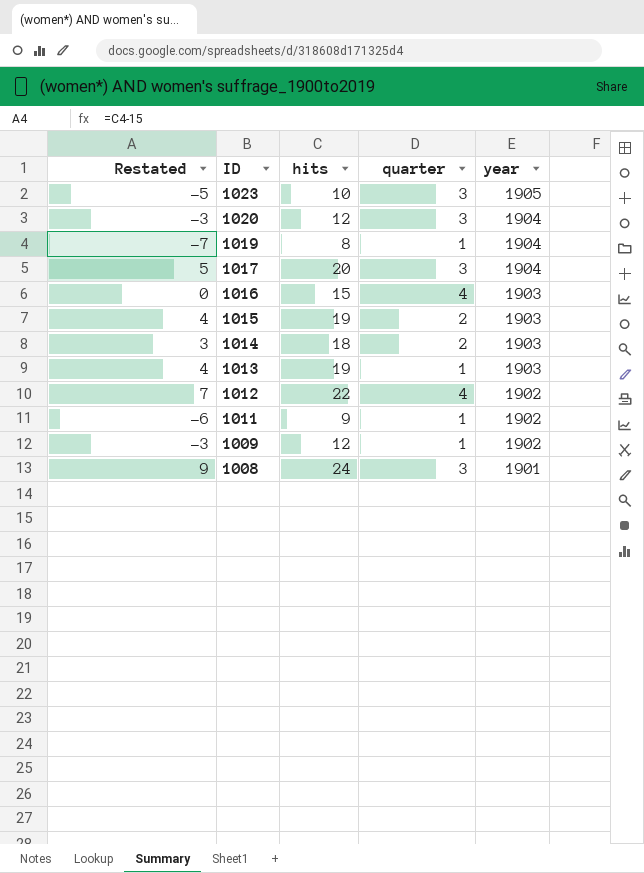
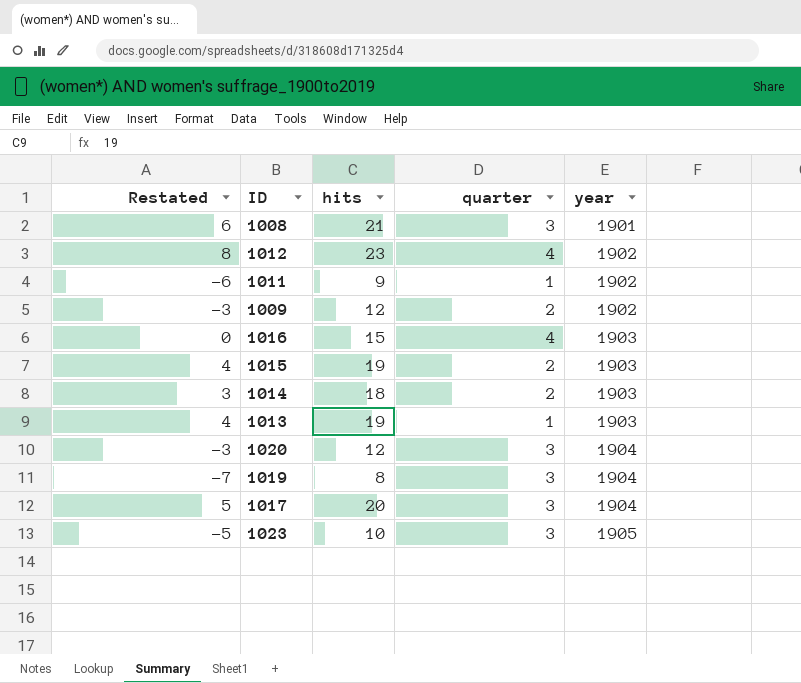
row order: ID descending -> year ascending
1008 | Restated: 9 -> 6
1008 | hits: 24 -> 21
1012 | Restated: 7 -> 8
1012 | hits: 22 -> 23
1009 | quarter: 1 -> 2
1019 | quarter: 1 -> 3

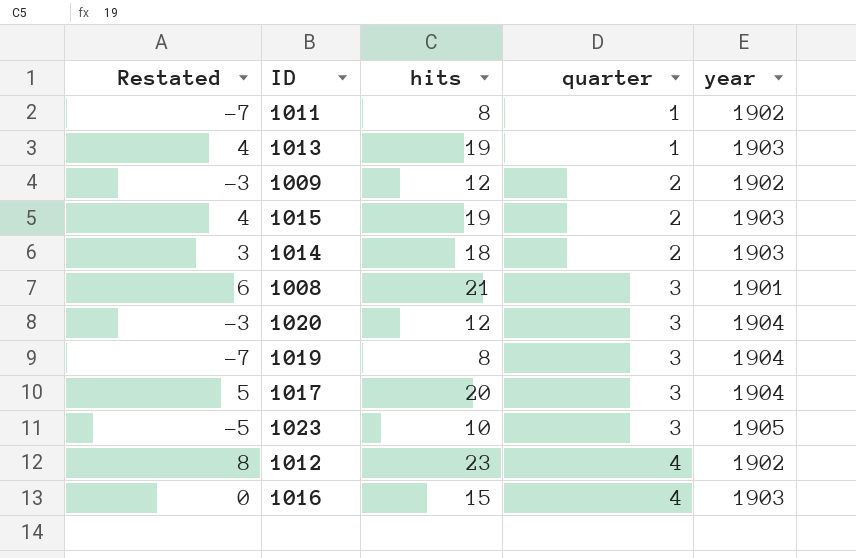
row order: year ascending -> quarter ascending
1011 | Restated: -6 -> -7
1011 | hits: 9 -> 8

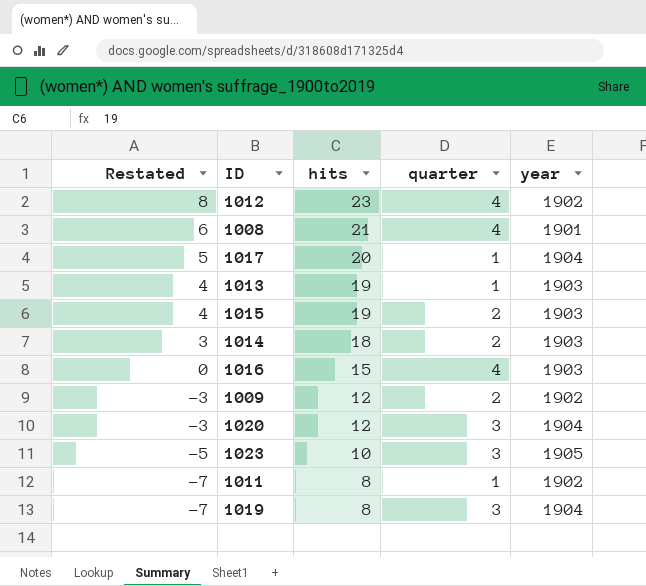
row order: quarter ascending -> Restated descending
1008 | quarter: 3 -> 4
1017 | quarter: 3 -> 1

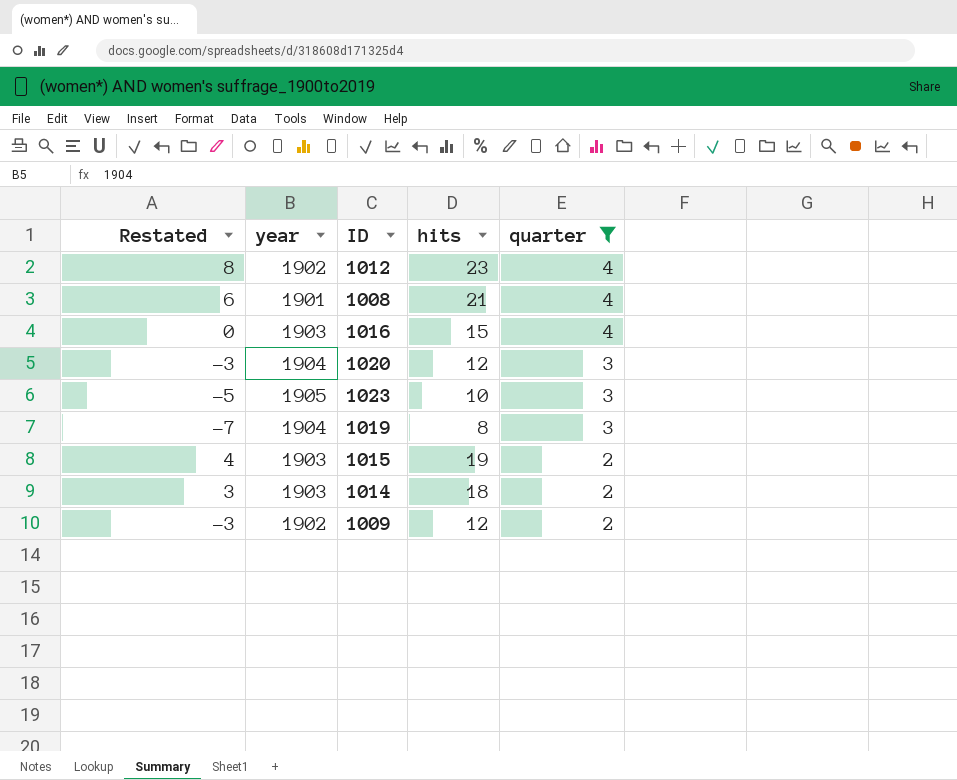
filter: none -> quarter != 1
row order: Restated descending -> quarter descending
column year | position: 5 -> 2

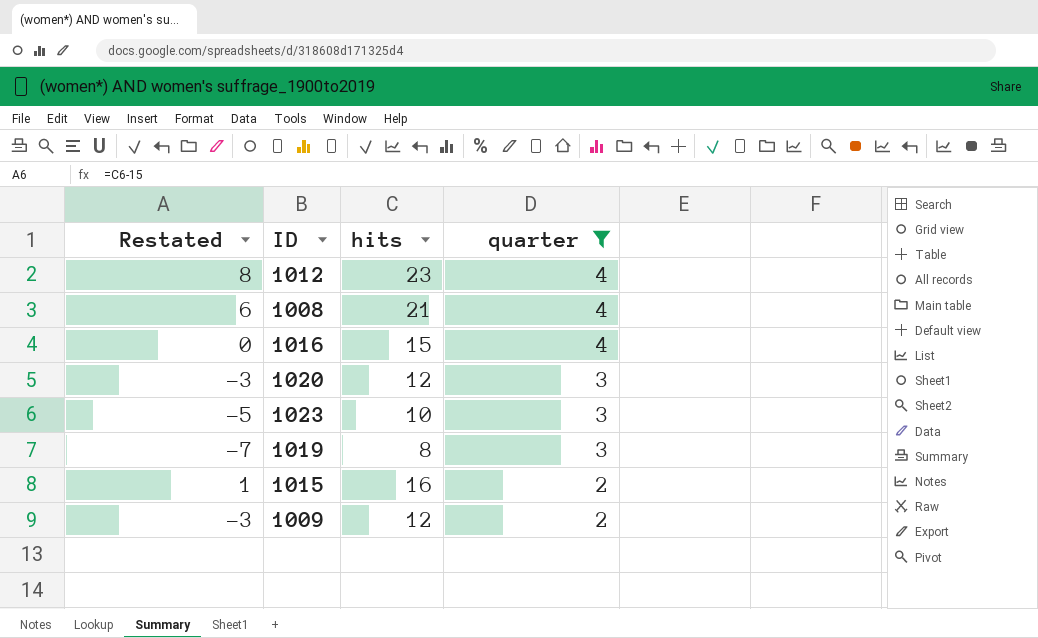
column year | position: 2 -> none
row 1014: 3 | 1903 | 18 | 2 -> none
1015 | Restated: 4 -> 1
1015 | hits: 19 -> 16

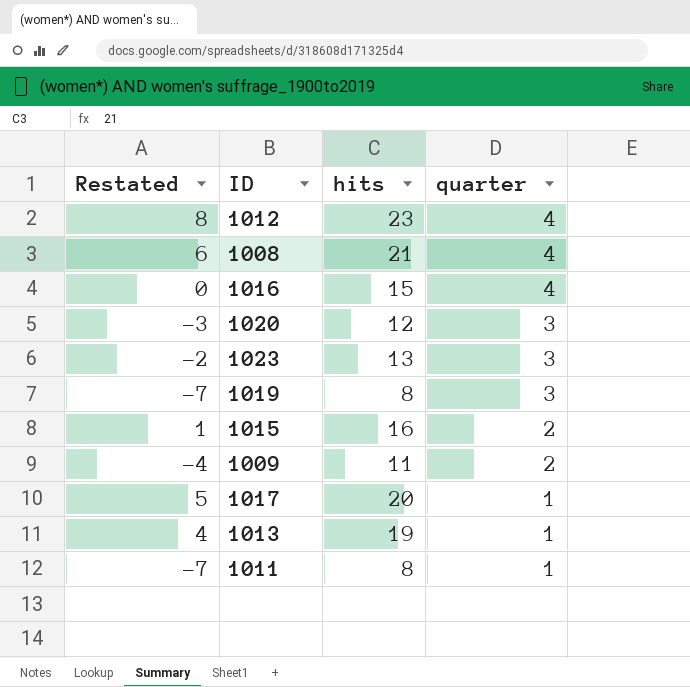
filter: quarter != 1 -> none
1023 | Restated: -5 -> -2
1023 | hits: 10 -> 13
1009 | Restated: -3 -> -4
1009 | hits: 12 -> 11

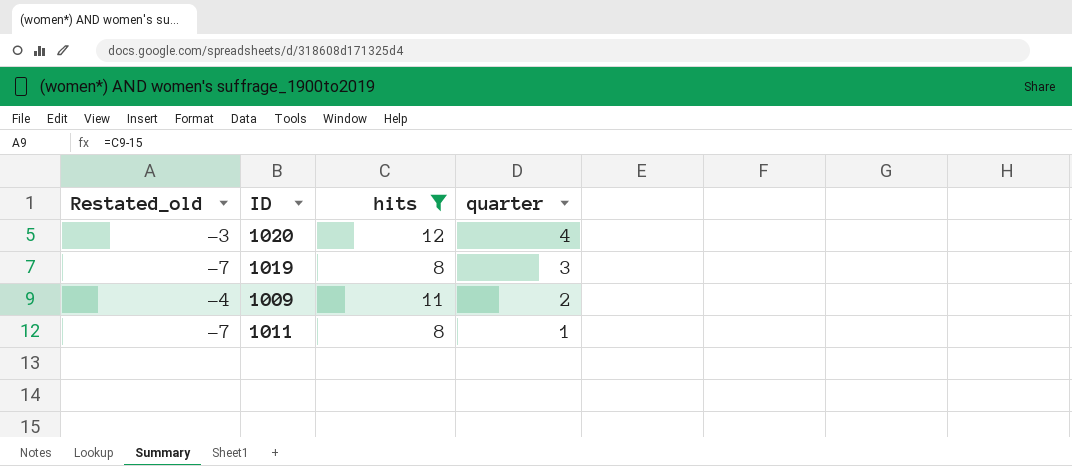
filter: none -> hits <= 12
column name: Restated -> Restated_old
1020 | quarter: 3 -> 4

